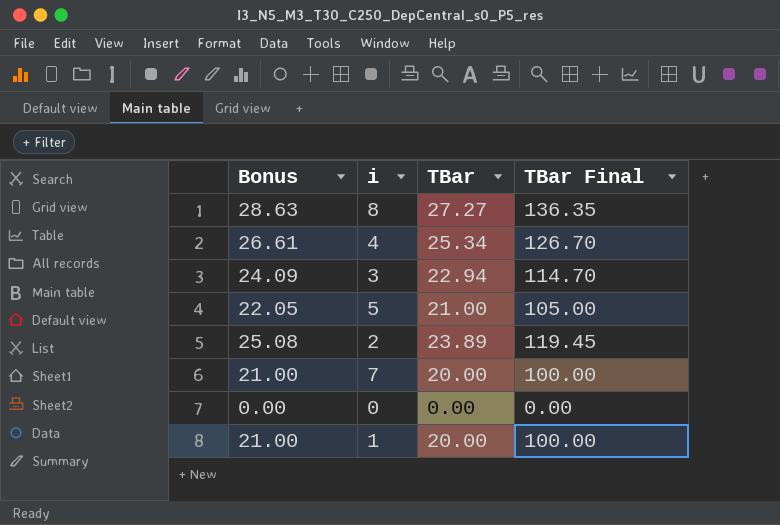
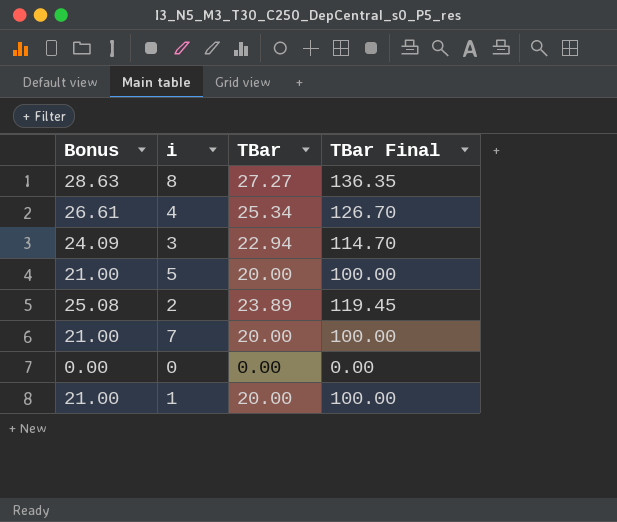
5 | Bonus: 22.05 -> 21.00
5 | TBar: 21.00 -> 20.00
5 | TBar Final: 105.00 -> 100.00

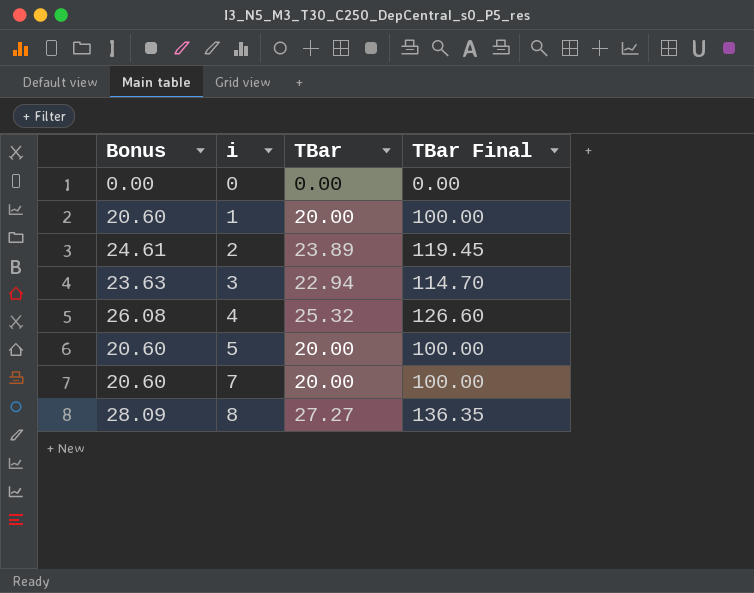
row order: none -> i ascending
column Bonus | formula: [TBar] * 1.05 -> [TBar] * 1.03
4 | TBar: 25.34 -> 25.32
4 | TBar Final: 126.70 -> 126.60

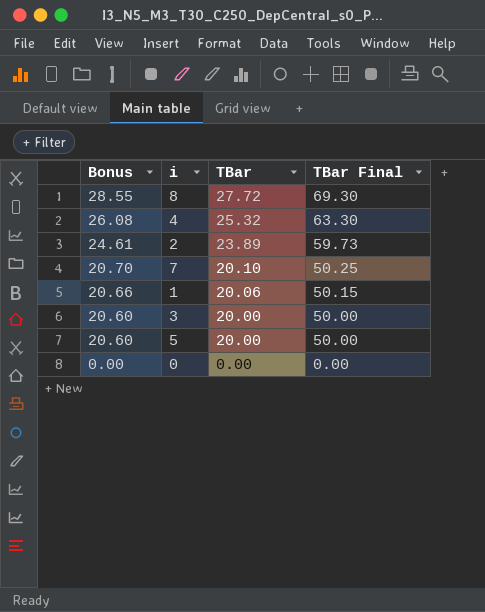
row order: i ascending -> Bonus descending
column TBar Final | formula: [TBar] * 5 -> [TBar] * 2.5
8 | Bonus: 28.09 -> 28.55
8 | TBar: 27.27 -> 27.72
7 | Bonus: 20.60 -> 20.70
7 | TBar: 20.00 -> 20.10
1 | Bonus: 20.60 -> 20.66
1 | TBar: 20.00 -> 20.06
3 | Bonus: 23.63 -> 20.60
3 | TBar: 22.94 -> 20.00

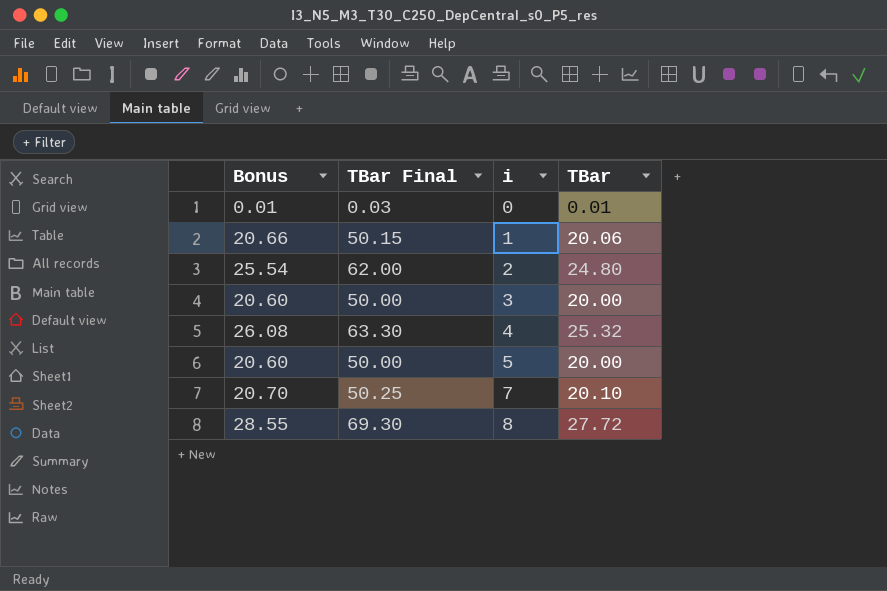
row order: Bonus descending -> i ascending
column TBar Final | position: 4 -> 2
0 | Bonus: 0.00 -> 0.01
0 | TBar Final: 0.00 -> 0.03
0 | TBar: 0.00 -> 0.01
2 | Bonus: 24.61 -> 25.54
2 | TBar Final: 59.73 -> 62.00
2 | TBar: 23.89 -> 24.80

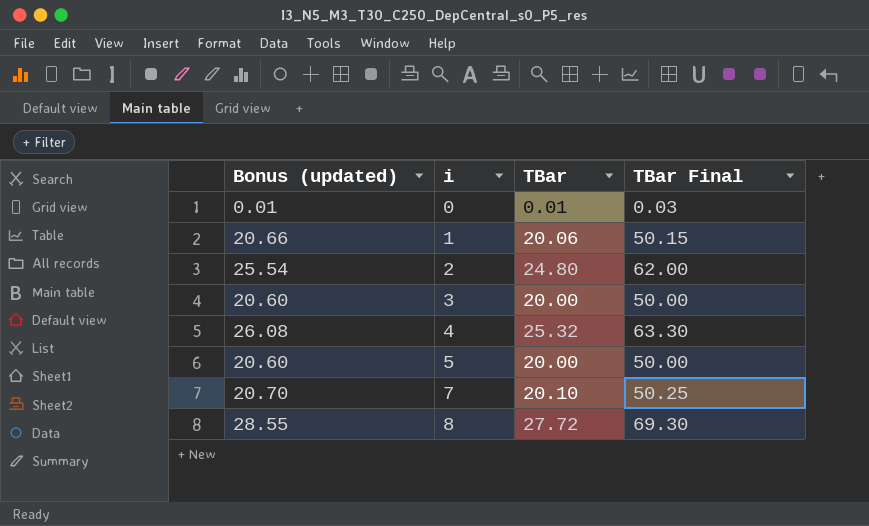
column name: Bonus -> Bonus (updated)
column TBar Final | position: 2 -> 4

